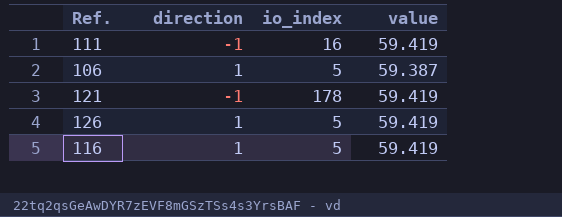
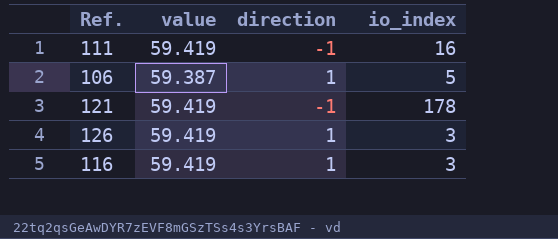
column value | position: 4 -> 2
126 | io_index: 5 -> 3
116 | io_index: 5 -> 3

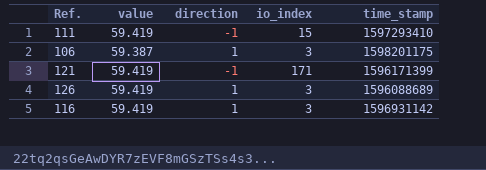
column time_stamp | position: none -> 5
111 | io_index: 16 -> 15
106 | io_index: 5 -> 3
121 | io_index: 178 -> 171

